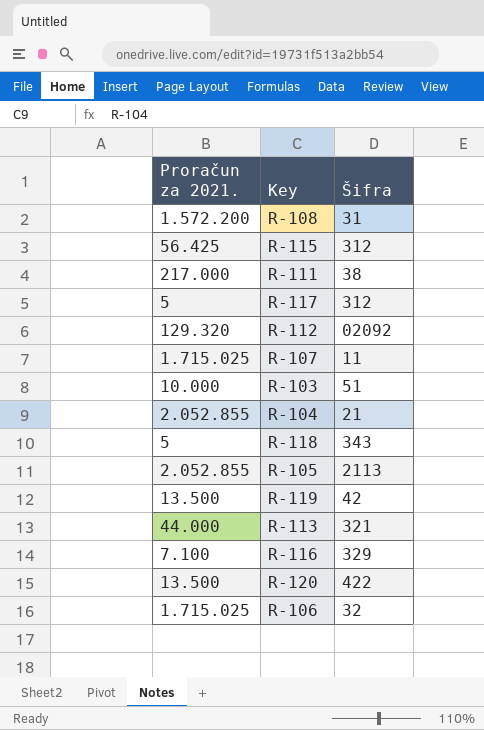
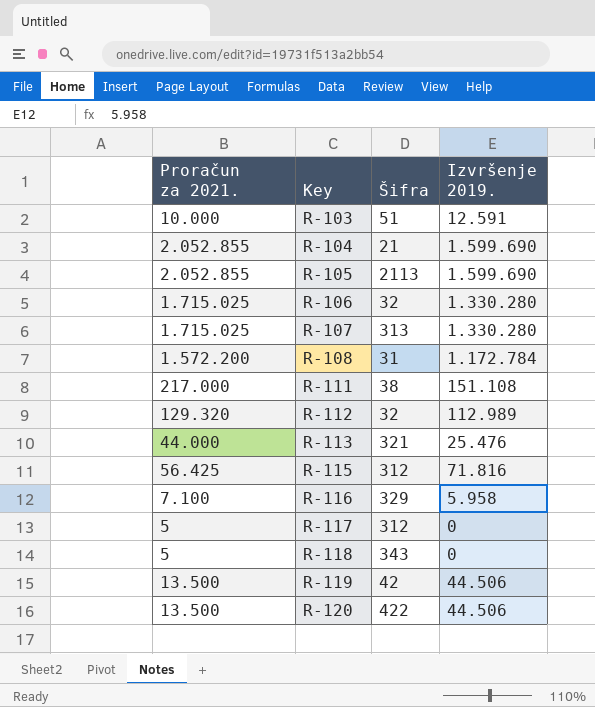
row order: none -> Key ascending
column Izvršenje 2019. | position: none -> 4
R-107 | Šifra: 11 -> 313
R-112 | Šifra: 02092 -> 32

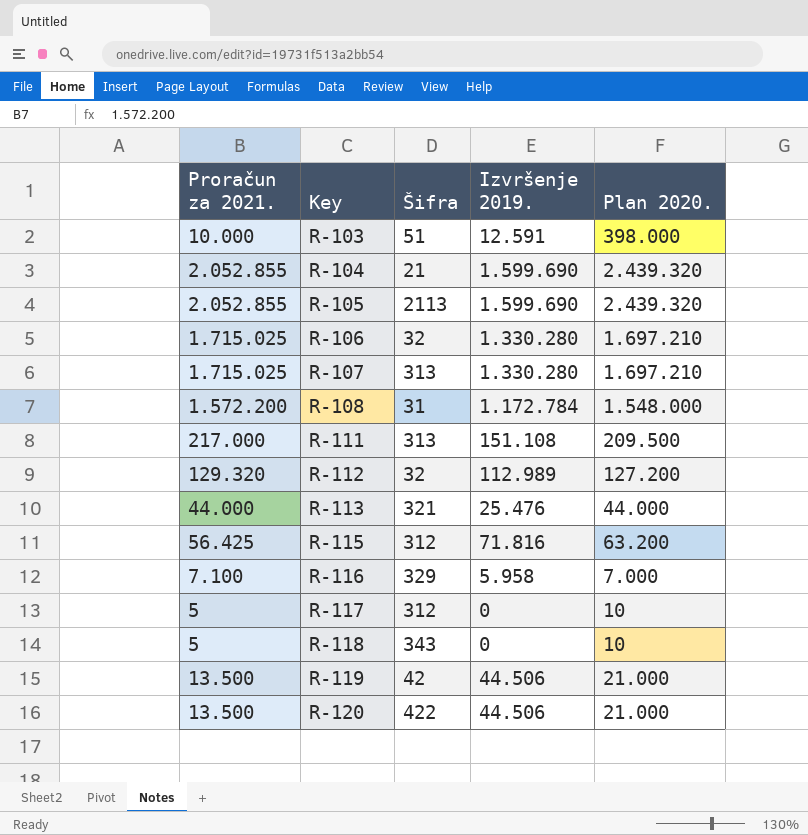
column Plan 2020. | position: none -> 5
R-111 | Šifra: 38 -> 313

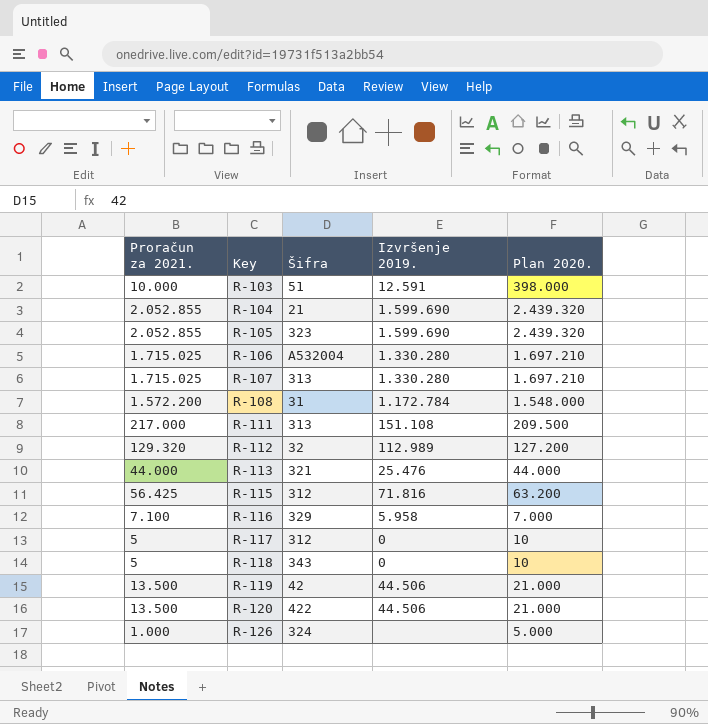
R-105 | Šifra: 2113 -> 323
R-106 | Šifra: 32 -> A532004
row R-126: none -> 1.000 | 324 | none | 5.000

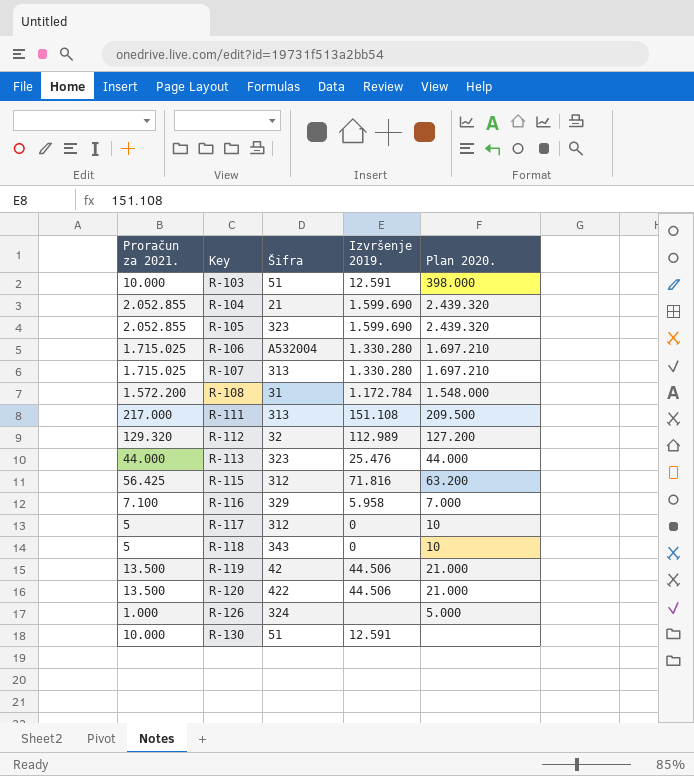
R-113 | Šifra: 321 -> 323
row R-130: none -> 10.000 | 51 | 12.591 | none

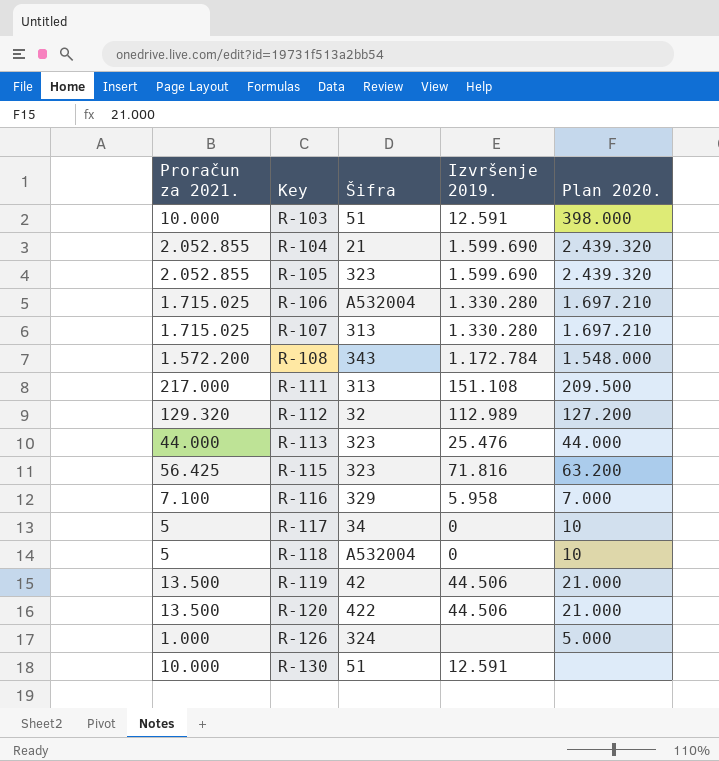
R-108 | Šifra: 31 -> 343
R-115 | Šifra: 312 -> 323
R-117 | Šifra: 312 -> 34
R-118 | Šifra: 343 -> A532004

